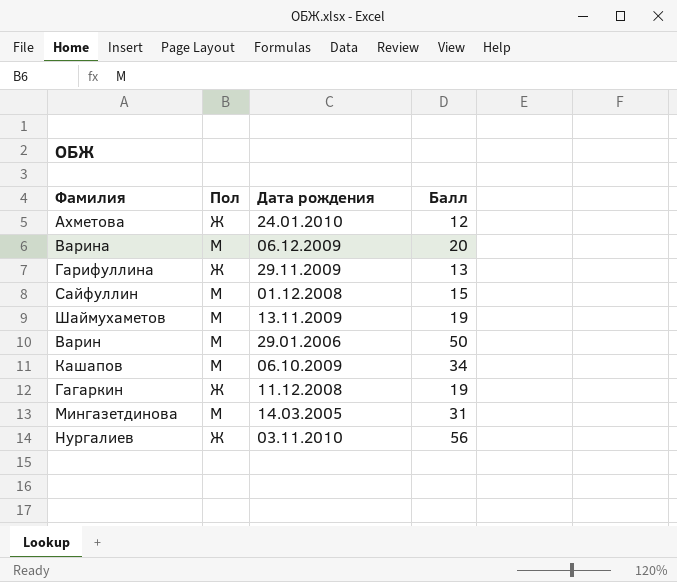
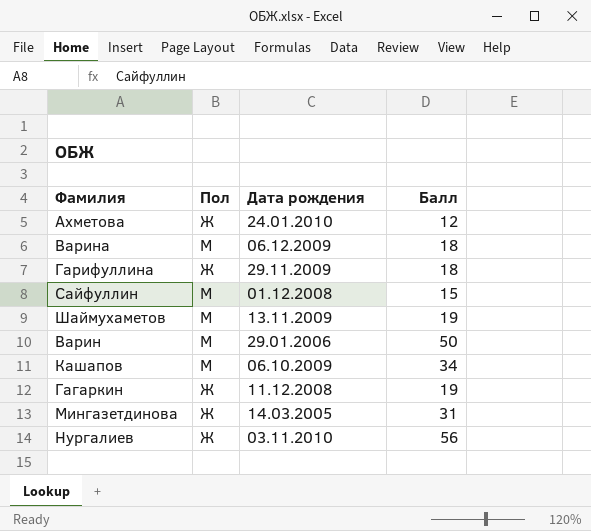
Варина | Балл: 20 -> 18
Гарифуллина | Балл: 13 -> 18
Мингазетдинова | Пол: М -> Ж

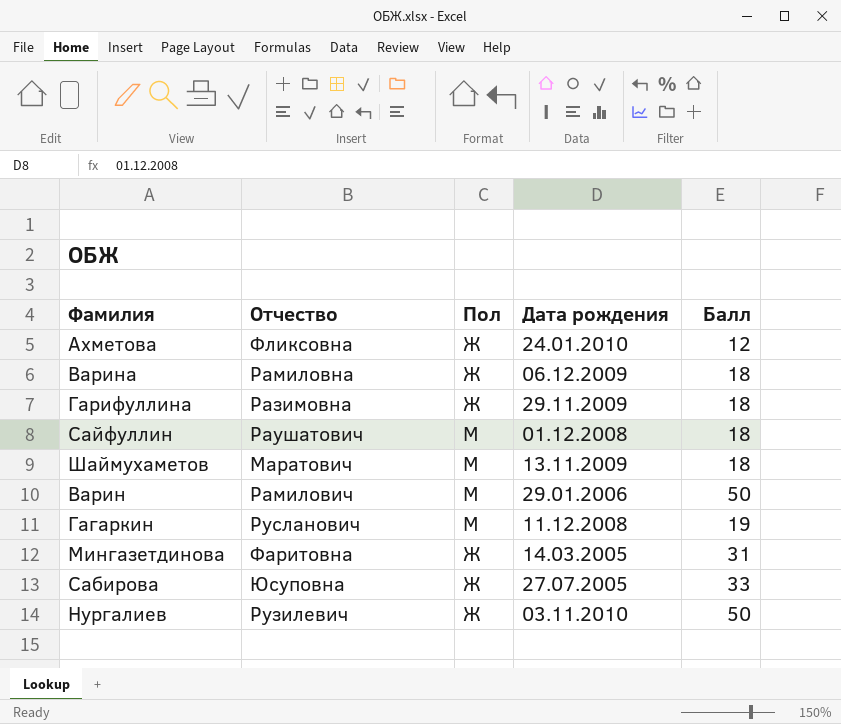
column Отчество | position: none -> 2
row Кашапов: М | 06.10.2009 | 34 -> none
Варина | Пол: М -> Ж
Сайфуллин | Балл: 15 -> 18
Шаймухаметов | Балл: 19 -> 18
Гагаркин | Пол: Ж -> М
row Сабирова: none -> Юсуповна | Ж | 27.07.2005 | 33
Нургалиев | Балл: 56 -> 50

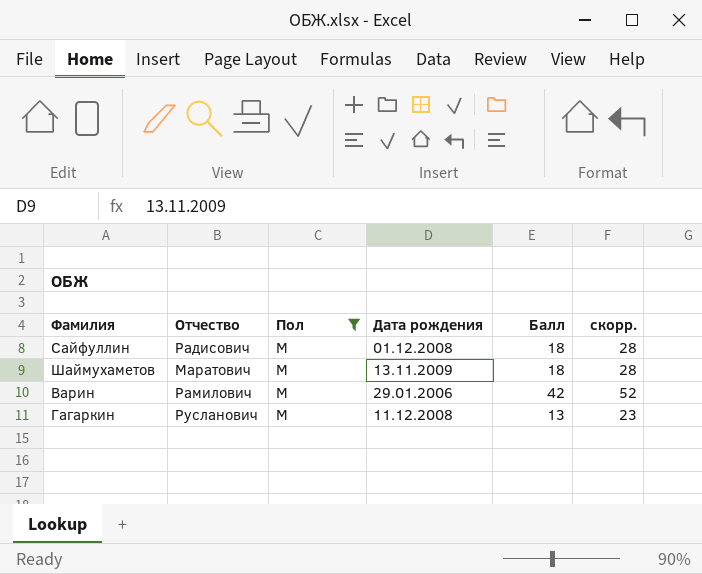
filter: none -> Пол = М
column скорр. | formula: none -> [Балл] + 10
Сайфуллин | Отчество: Раушатович -> Радисович
Варин | Балл: 50 -> 42
Гагаркин | Балл: 19 -> 13

